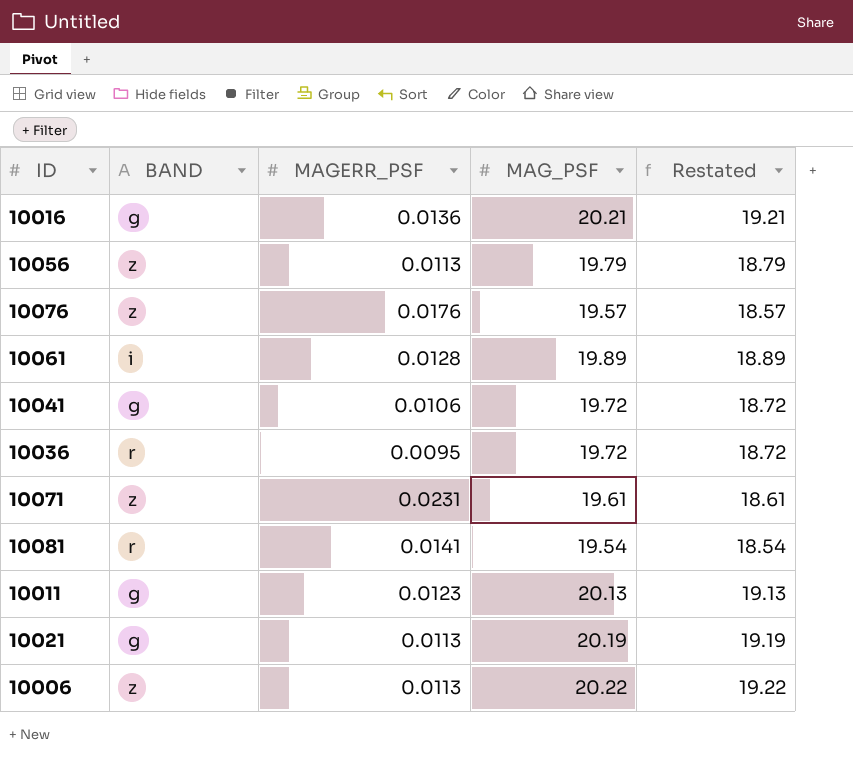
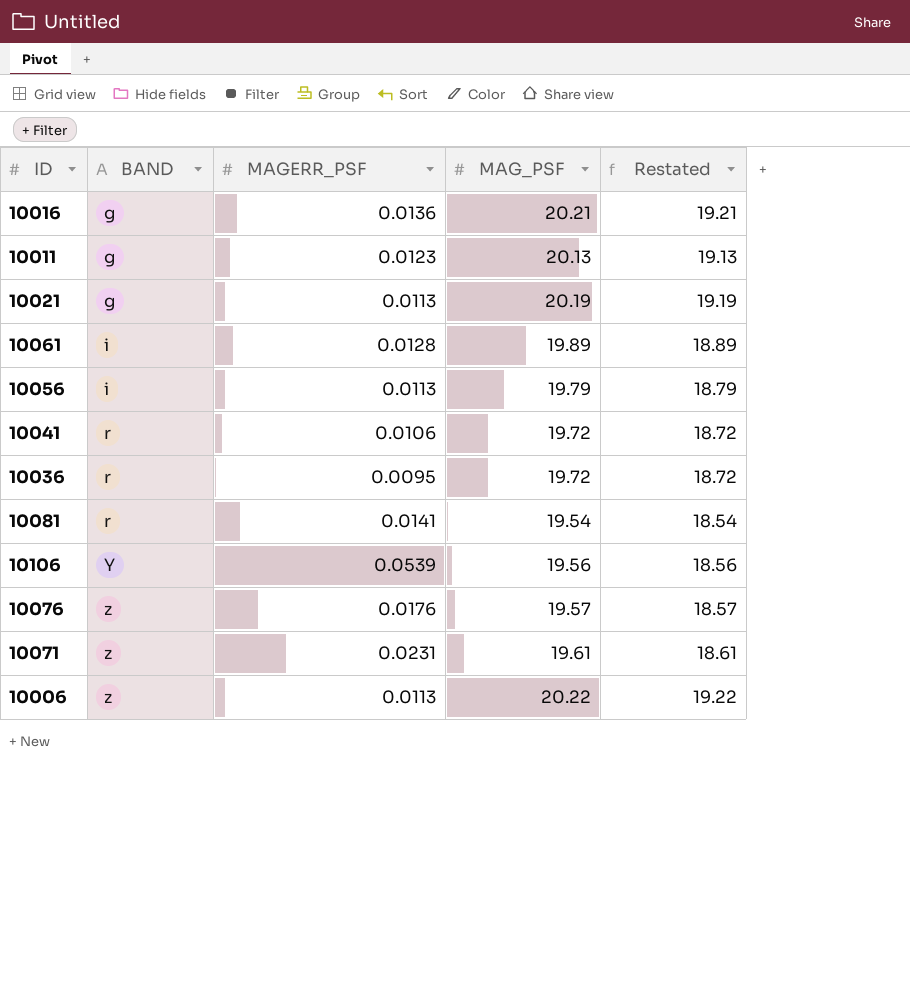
row order: none -> BAND ascending
10056 | BAND: z -> i
10041 | BAND: g -> r
row 10106: none -> Y | 0.0539 | 19.56 | 18.56

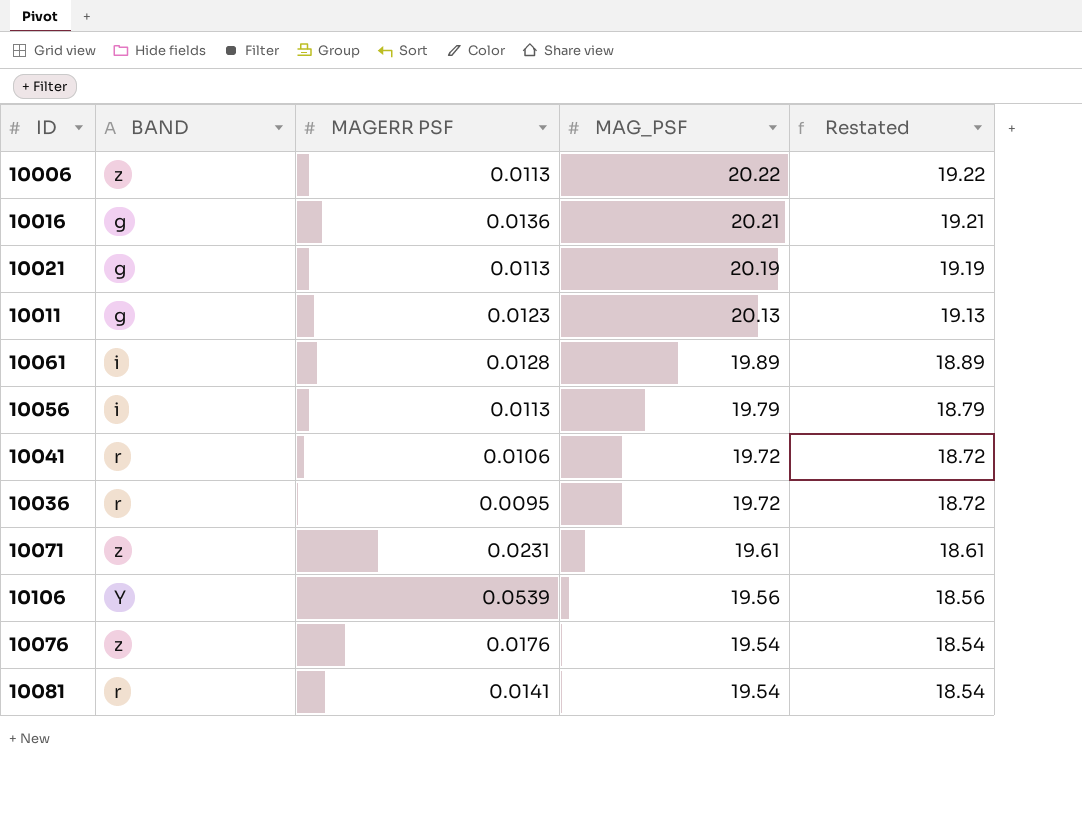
row order: BAND ascending -> MAG_PSF descending
column name: MAGERR_PSF -> MAGERR PSF
10076 | MAG_PSF: 19.57 -> 19.54
10076 | Restated: 18.57 -> 18.54

